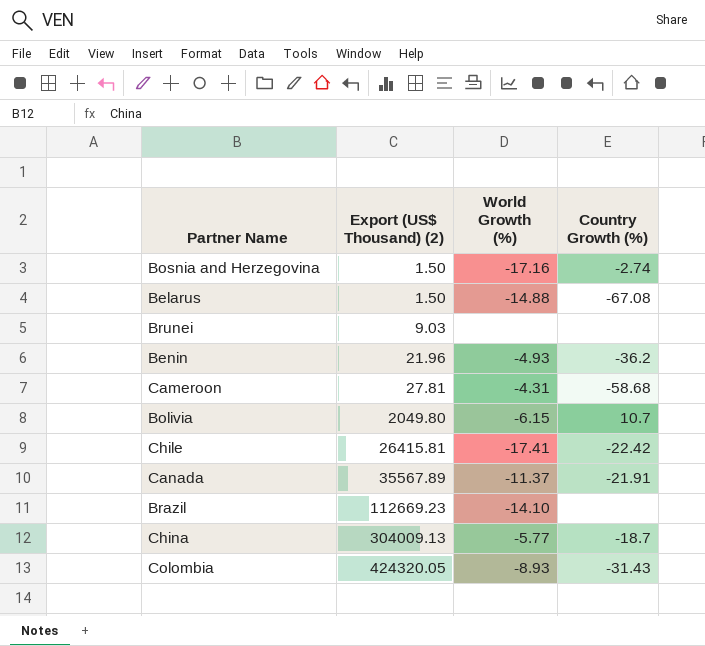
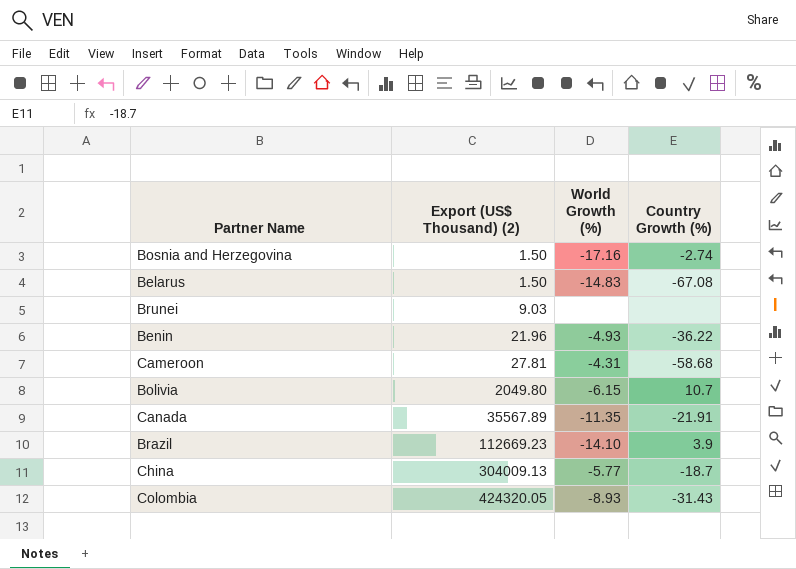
row Chile: 26415.81 | -17.41 | -22.42 -> none
Belarus | World Growth (%): -14.88 -> -14.83
Benin | Country Growth (%): -36.2 -> -36.22
Canada | World Growth (%): -11.37 -> -11.35
Brazil | Country Growth (%): none -> 3.9

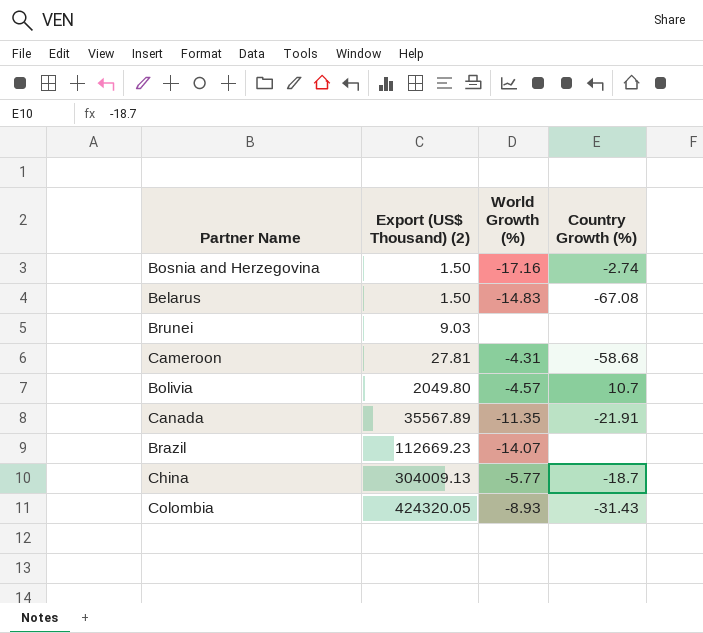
row Benin: 21.96 | -4.93 | -36.22 -> none
Bolivia | World Growth (%): -6.15 -> -4.57
Brazil | World Growth (%): -14.10 -> -14.07
Brazil | Country Growth (%): 3.9 -> none

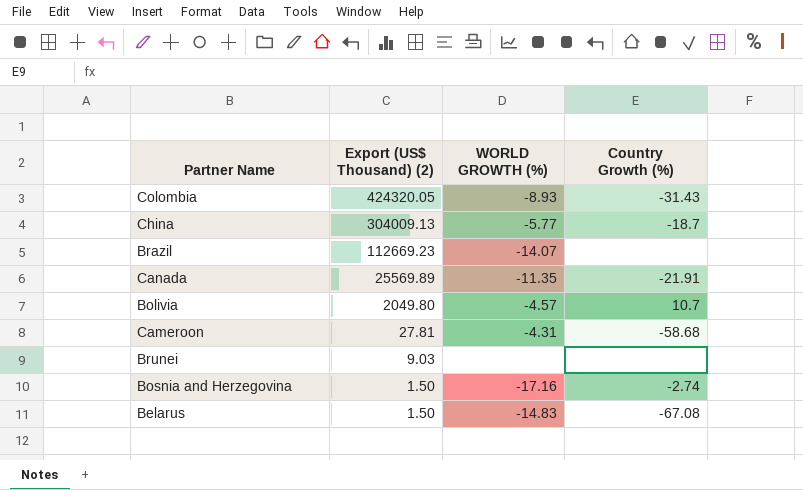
row order: Export (US$ Thousand) (2) ascending -> Export (US$ Thousand) (2) descending
column name: World Growth (%) -> WORLD GROWTH (%)
Canada | Export (US$ Thousand) (2): 35567.89 -> 25569.89

